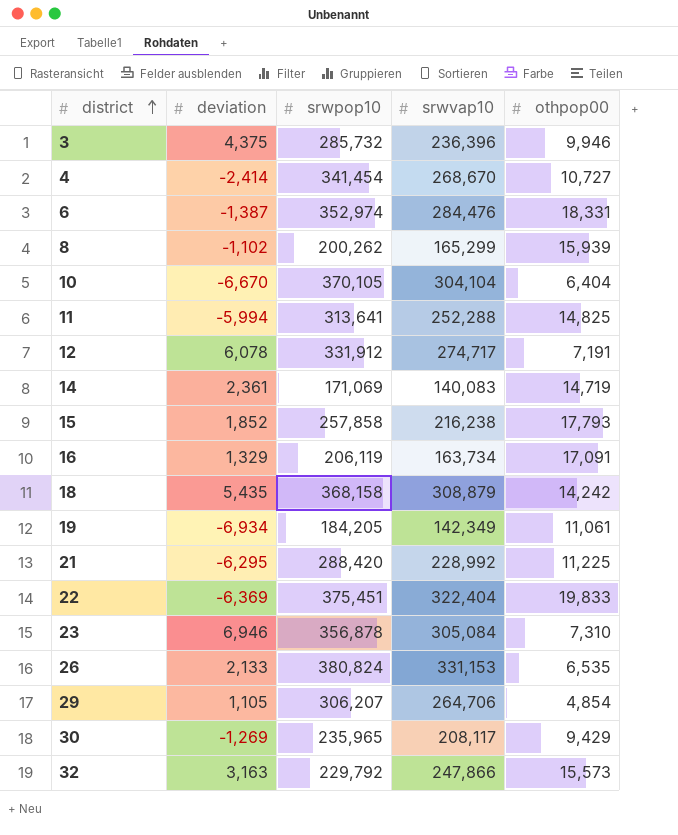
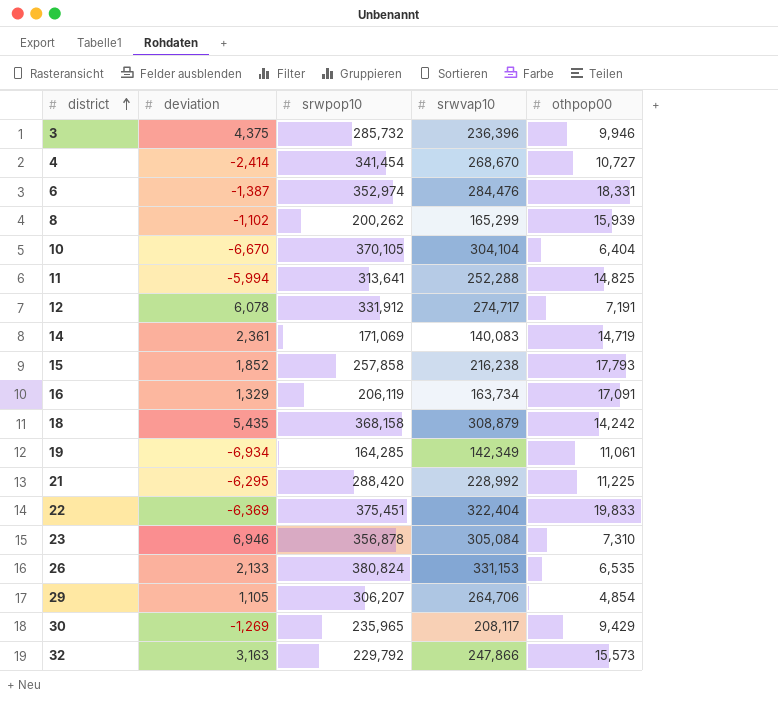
19 | srwpop10: 184,205 -> 164,285

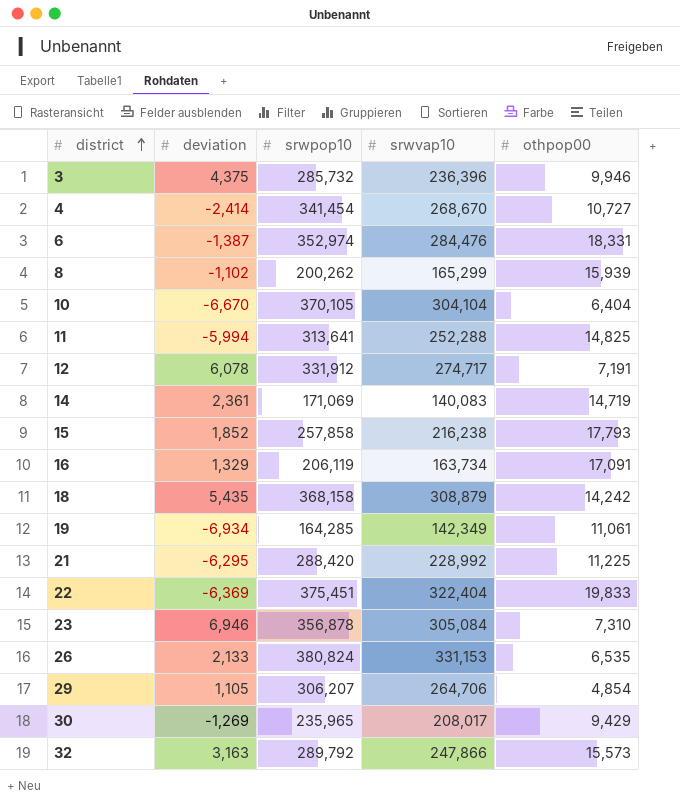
30 | srwvap10: 208,117 -> 208,017
32 | srwpop10: 229,792 -> 289,792

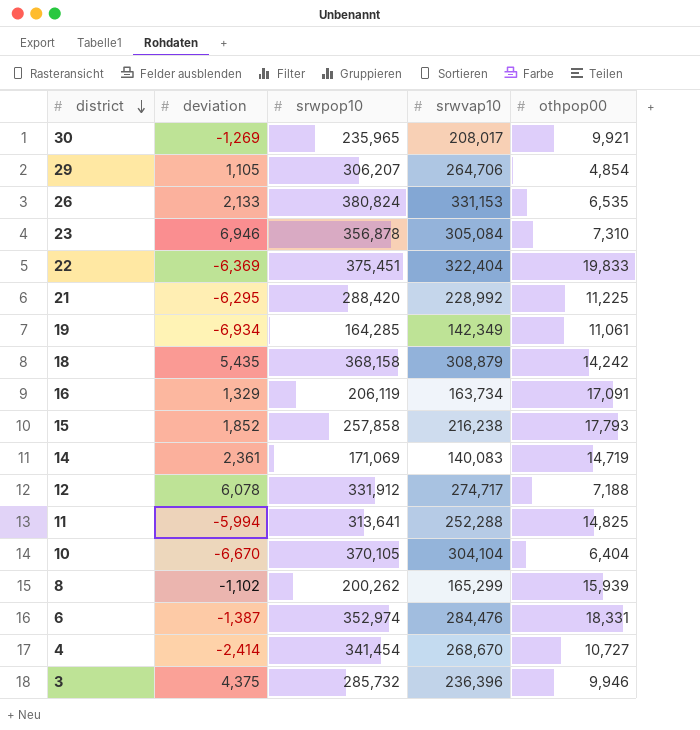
row order: district ascending -> district descending
row 32: 3,163 | 289,792 | 247,866 | 15,573 -> none
30 | othpop00: 9,429 -> 9,921
12 | othpop00: 7,191 -> 7,188

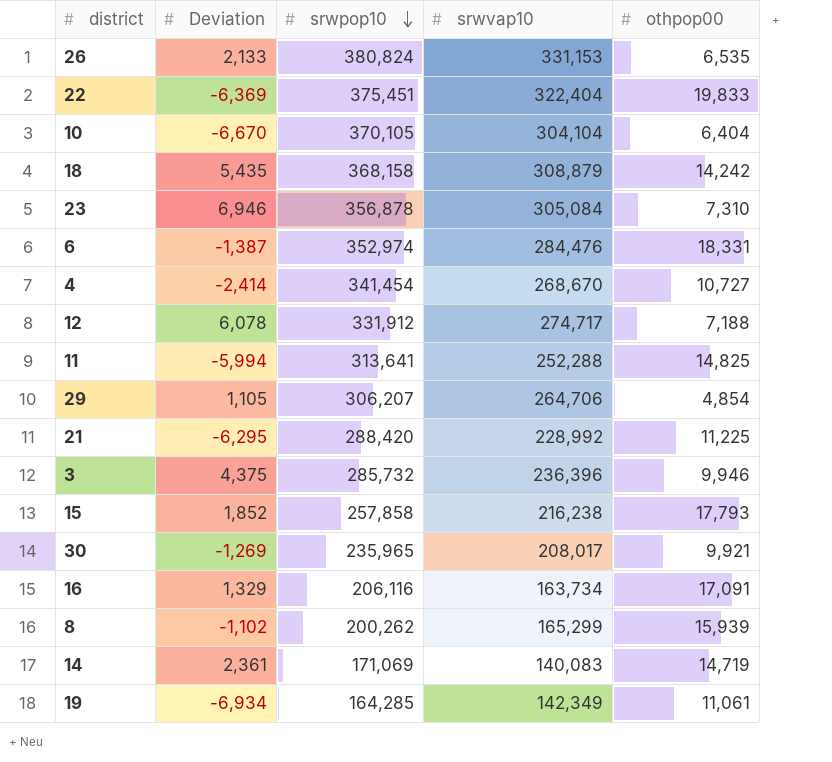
row order: district descending -> srwpop10 descending
column name: deviation -> Deviation
16 | srwpop10: 206,119 -> 206,116

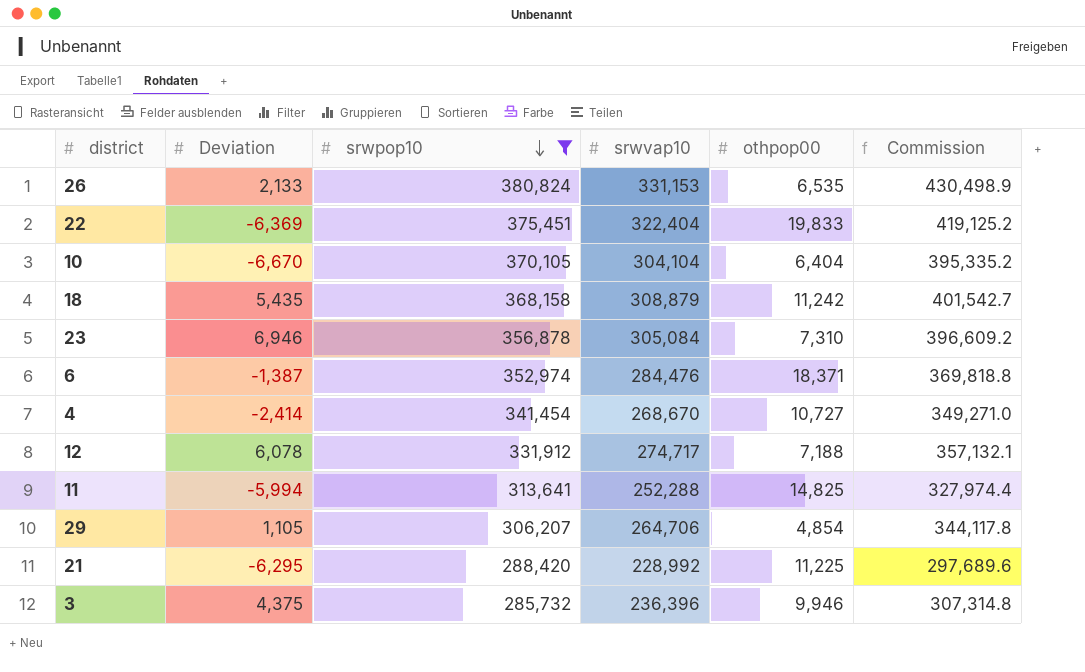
filter: none -> srwpop10 >= 285,732
column Commission | formula: none -> [srwvap10] * 1.3
18 | othpop00: 14,242 -> 11,242
6 | othpop00: 18,331 -> 18,371

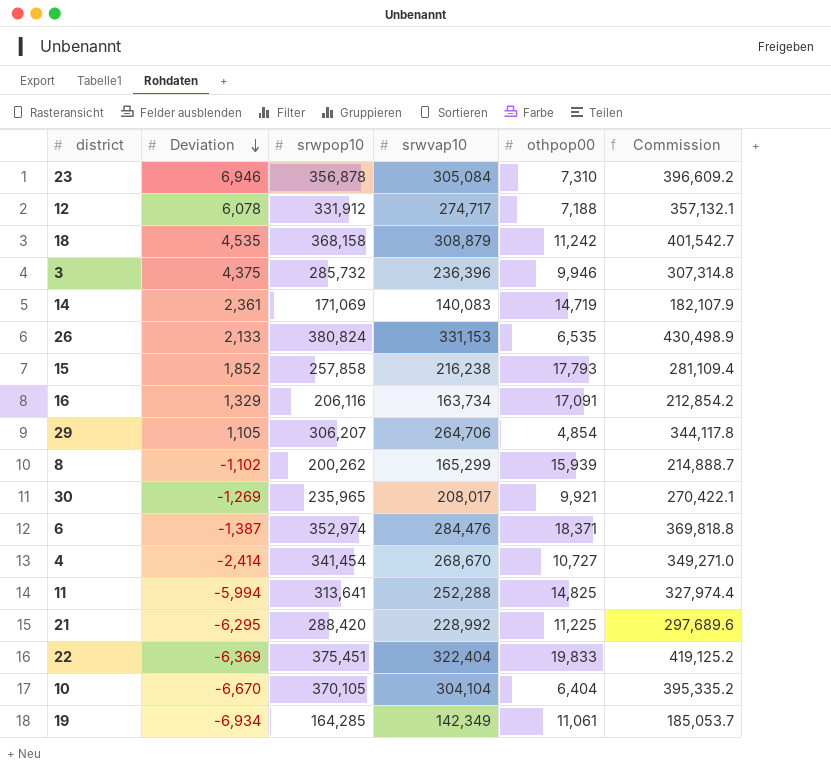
filter: srwpop10 >= 285,732 -> none
row order: srwpop10 descending -> Deviation descending
18 | Deviation: 5,435 -> 4,535

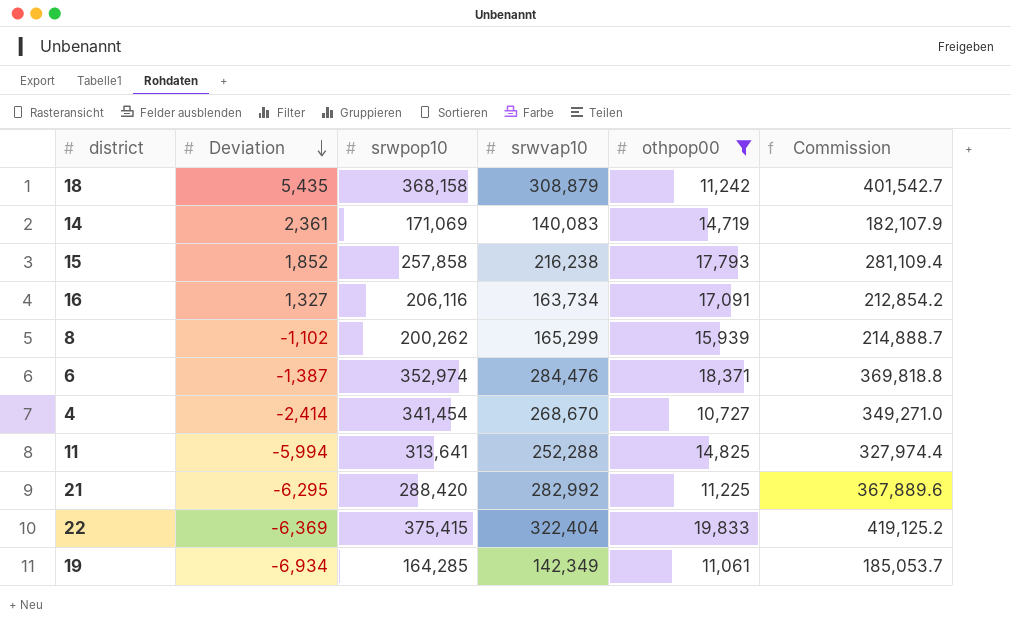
filter: none -> othpop00 >= 10,727
18 | Deviation: 4,535 -> 5,435
16 | Deviation: 1,329 -> 1,327
21 | srwvap10: 228,992 -> 282,992
21 | Commission: 297,689.6 -> 367,889.6
22 | srwpop10: 375,451 -> 375,415

